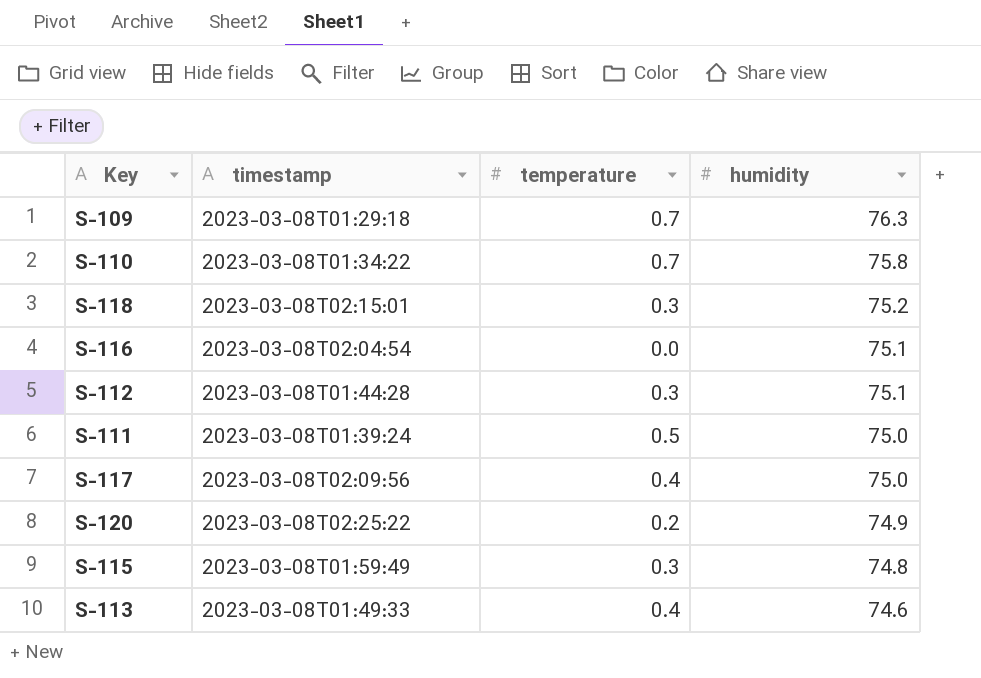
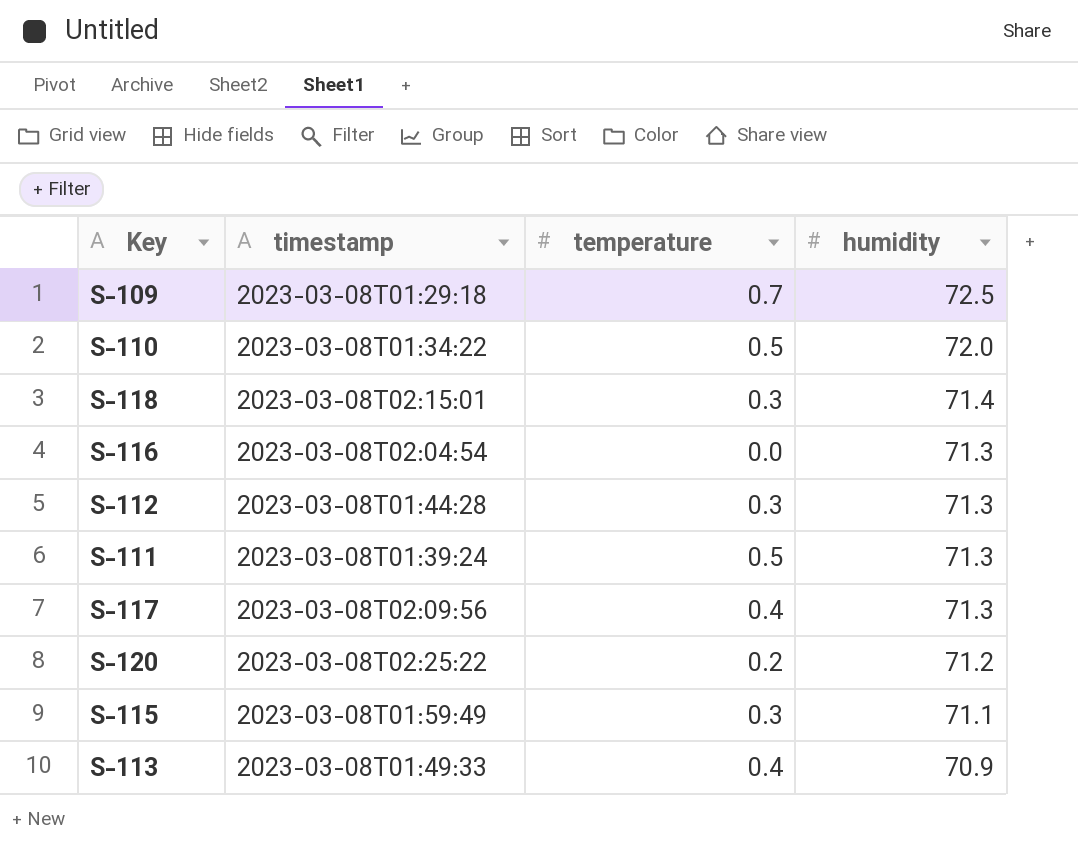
S-109 | humidity: 76.3 -> 72.5
S-110 | temperature: 0.7 -> 0.5
S-110 | humidity: 75.8 -> 72.0
S-118 | humidity: 75.2 -> 71.4
S-116 | humidity: 75.1 -> 71.3
S-112 | humidity: 75.1 -> 71.3
S-111 | humidity: 75.0 -> 71.3
S-117 | humidity: 75.0 -> 71.3
S-120 | humidity: 74.9 -> 71.2
S-115 | humidity: 74.8 -> 71.1
S-113 | humidity: 74.6 -> 70.9

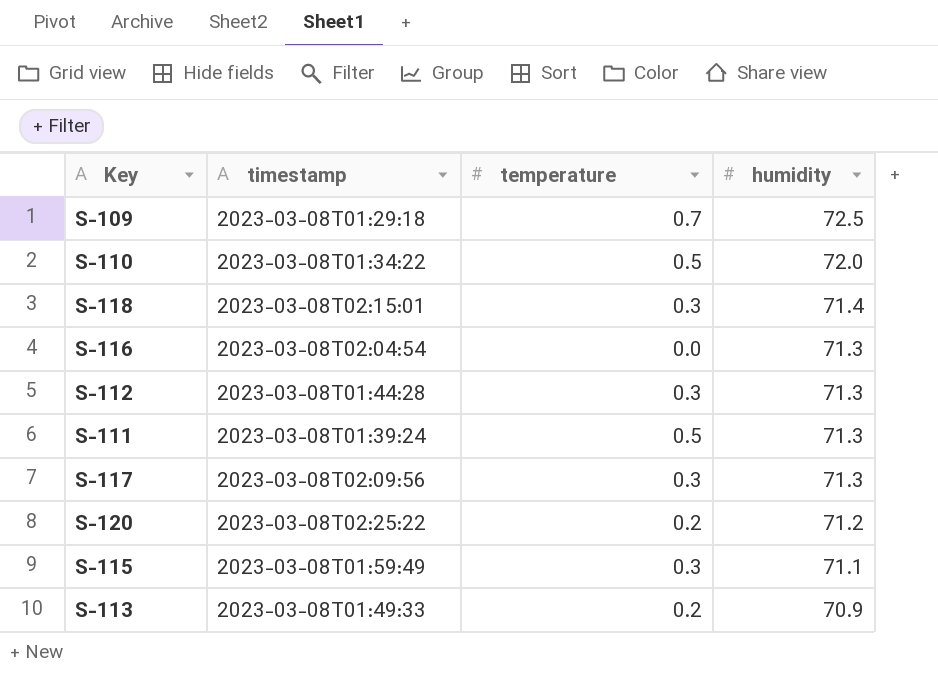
S-117 | temperature: 0.4 -> 0.3
S-113 | temperature: 0.4 -> 0.2

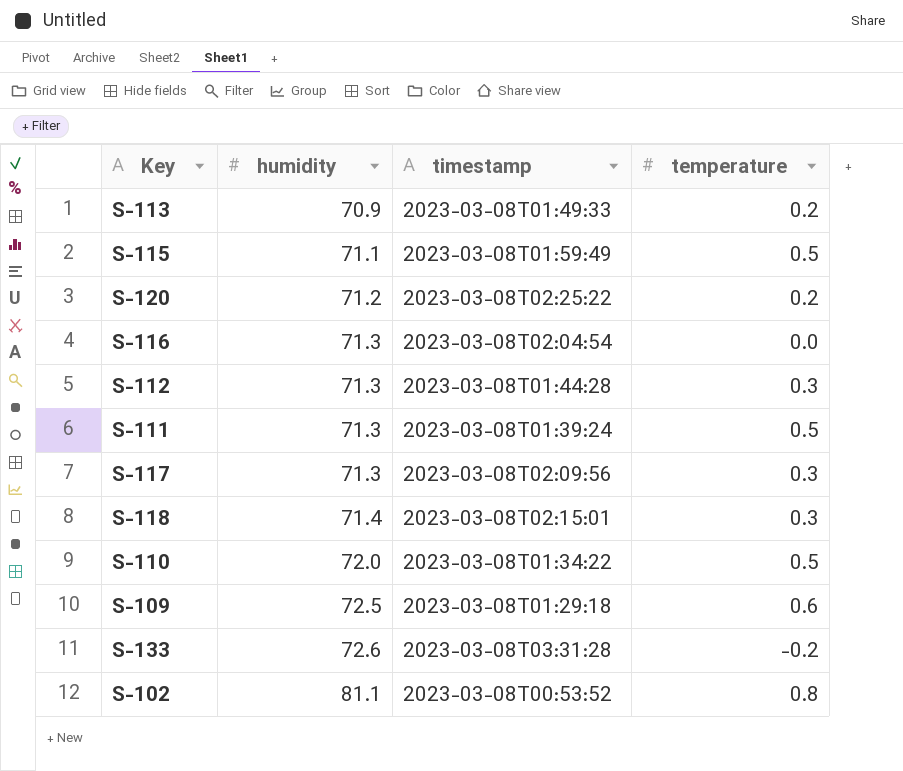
row order: humidity descending -> humidity ascending
column humidity | position: 4 -> 2
S-115 | temperature: 0.3 -> 0.5
S-109 | temperature: 0.7 -> 0.6
row S-133: none -> 72.6 | 2023-03-08T03:31:28 | -0.2
row S-102: none -> 81.1 | 2023-03-08T00:53:52 | 0.8

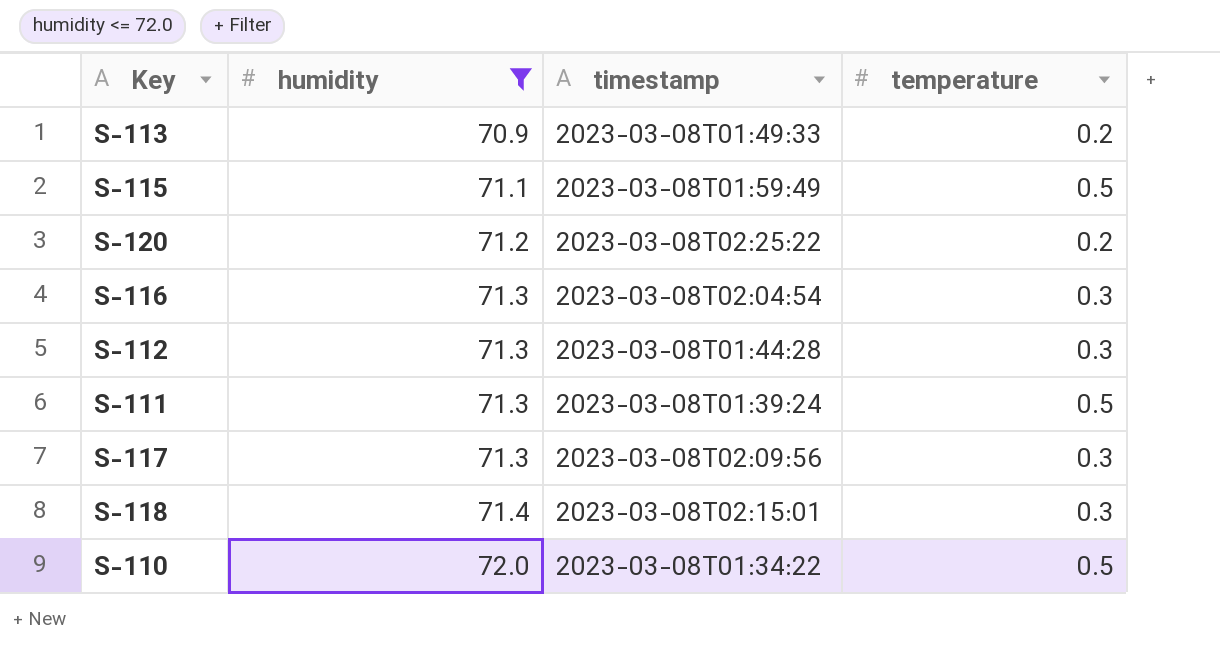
filter: none -> humidity <= 72.0
S-116 | temperature: 0.0 -> 0.3

